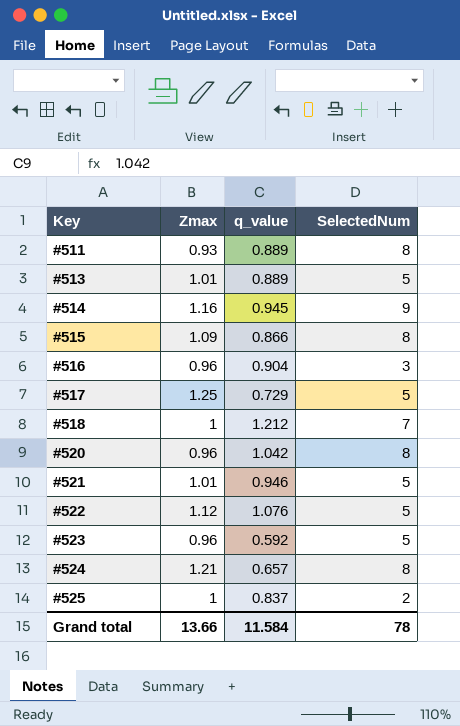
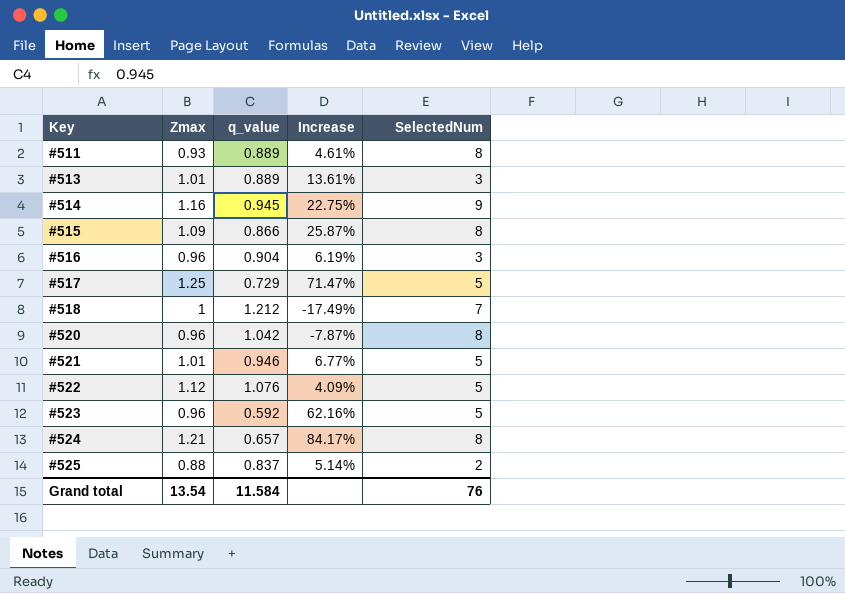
column Increase | formula: none -> ([Zmax] - [q_value]) / [q_value]
#513 | SelectedNum: 5 -> 3
#525 | Zmax: 1 -> 0.88
Grand total | Zmax: 13.66 -> 13.54
Grand total | SelectedNum: 78 -> 76

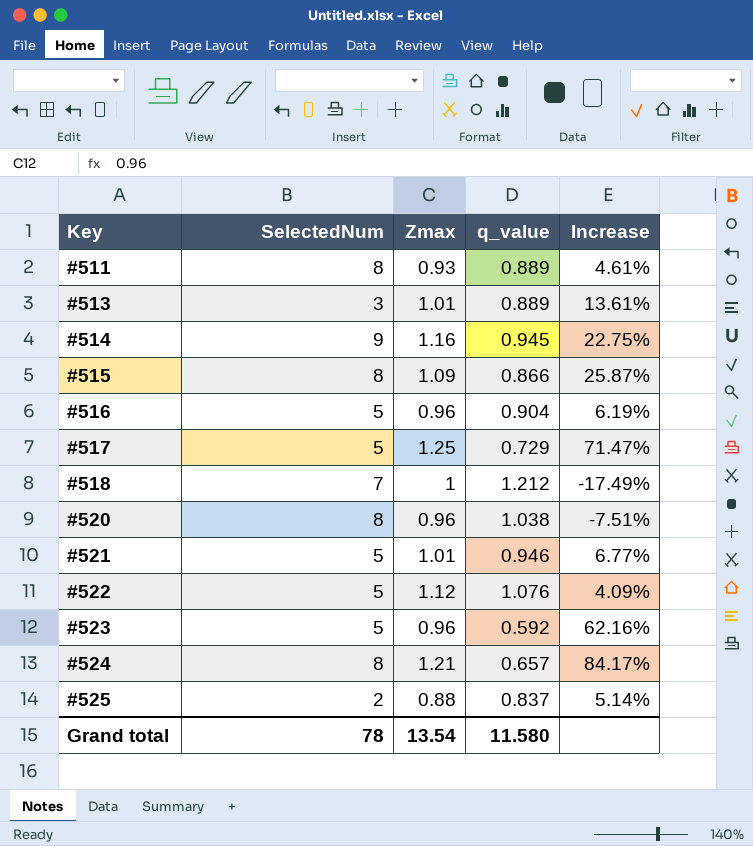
column SelectedNum | position: 5 -> 2
#516 | SelectedNum: 3 -> 5
#520 | q_value: 1.042 -> 1.038
#520 | Increase: -7.87% -> -7.51%
Grand total | SelectedNum: 76 -> 78
Grand total | q_value: 11.584 -> 11.580

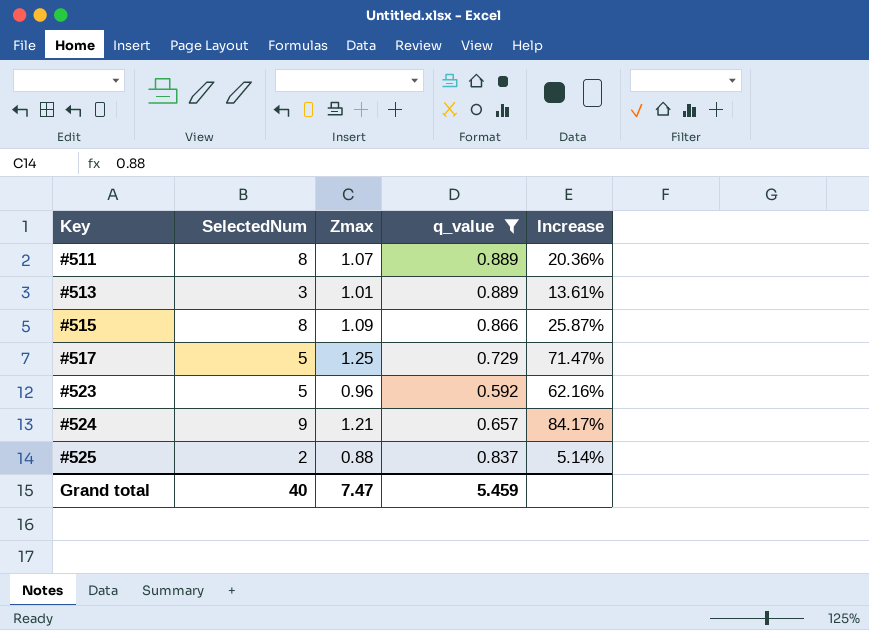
filter: none -> q_value <= 0.889
#511 | Zmax: 0.93 -> 1.07
#511 | Increase: 4.61% -> 20.36%
#524 | SelectedNum: 8 -> 9
Grand total | SelectedNum: 78 -> 40
Grand total | Zmax: 13.54 -> 7.47
Grand total | q_value: 11.580 -> 5.459

